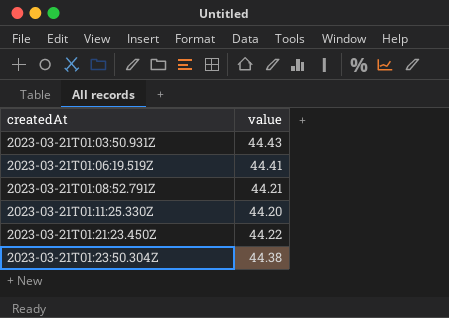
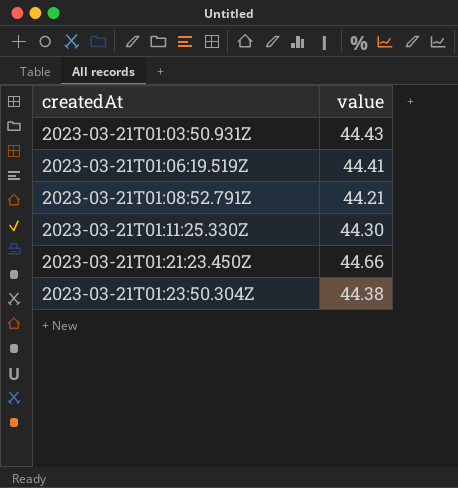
2023-03-21T01:11:25.330Z | value: 44.20 -> 44.30
2023-03-21T01:21:23.450Z | value: 44.22 -> 44.66

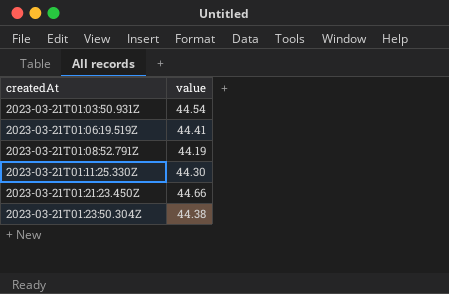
2023-03-21T01:03:50.931Z | value: 44.43 -> 44.54
2023-03-21T01:08:52.791Z | value: 44.21 -> 44.19

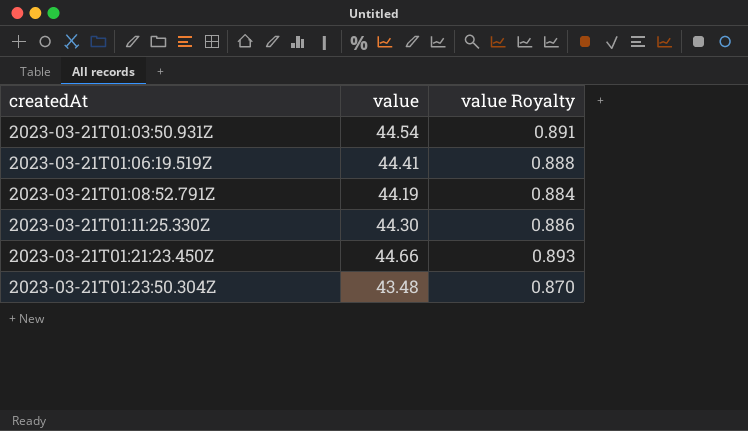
column value Royalty | formula: none -> [value] * 0.02
2023-03-21T01:23:50.304Z | value: 44.38 -> 43.48

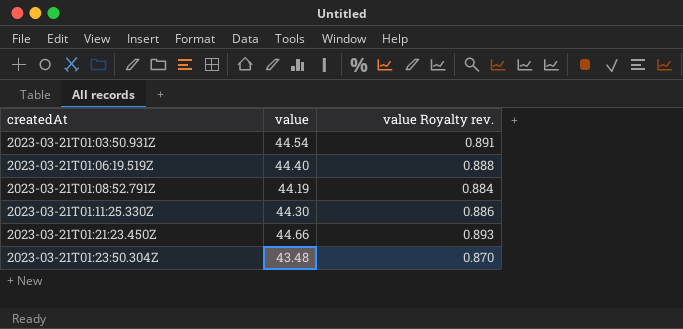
column name: value Royalty -> value Royalty rev.
2023-03-21T01:06:19.519Z | value: 44.41 -> 44.40

